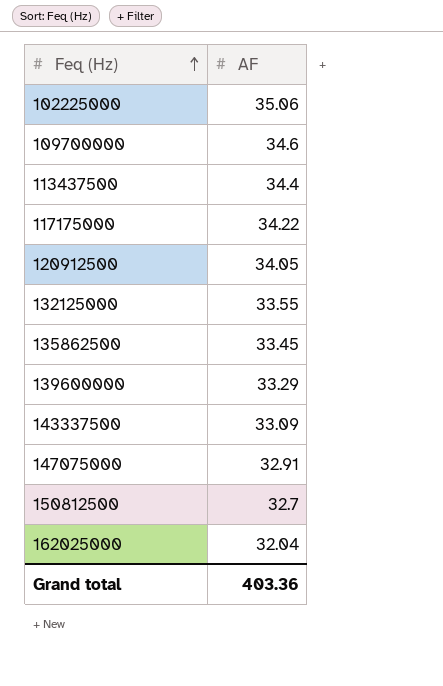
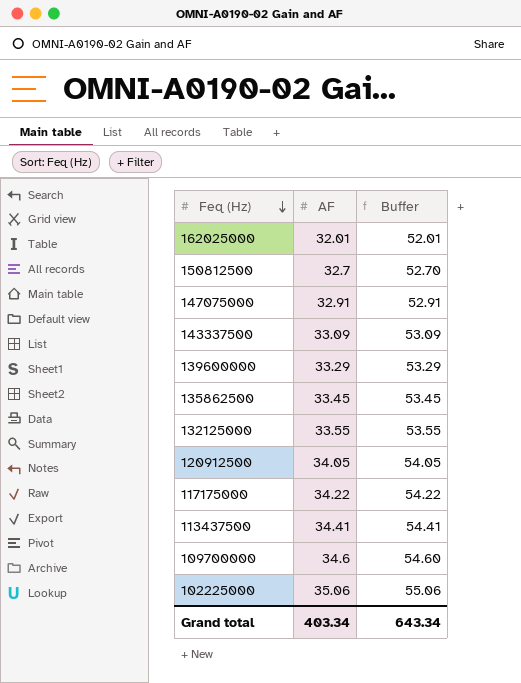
row order: Feq (Hz) ascending -> Feq (Hz) descending
column Buffer | formula: none -> [AF] + 20
162025000 | AF: 32.04 -> 32.01
113437500 | AF: 34.4 -> 34.41
Grand total | AF: 403.36 -> 403.34

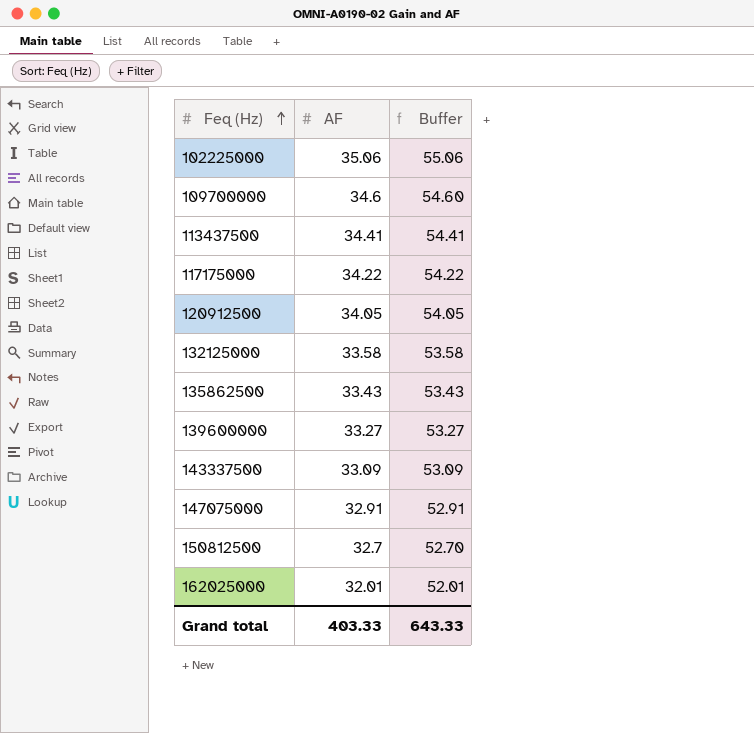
row order: Feq (Hz) descending -> Feq (Hz) ascending
132125000 | AF: 33.55 -> 33.58
132125000 | Buffer: 53.55 -> 53.58
135862500 | AF: 33.45 -> 33.43
135862500 | Buffer: 53.45 -> 53.43
139600000 | AF: 33.29 -> 33.27
139600000 | Buffer: 53.29 -> 53.27
Grand total | AF: 403.34 -> 403.33
Grand total | Buffer: 643.34 -> 643.33

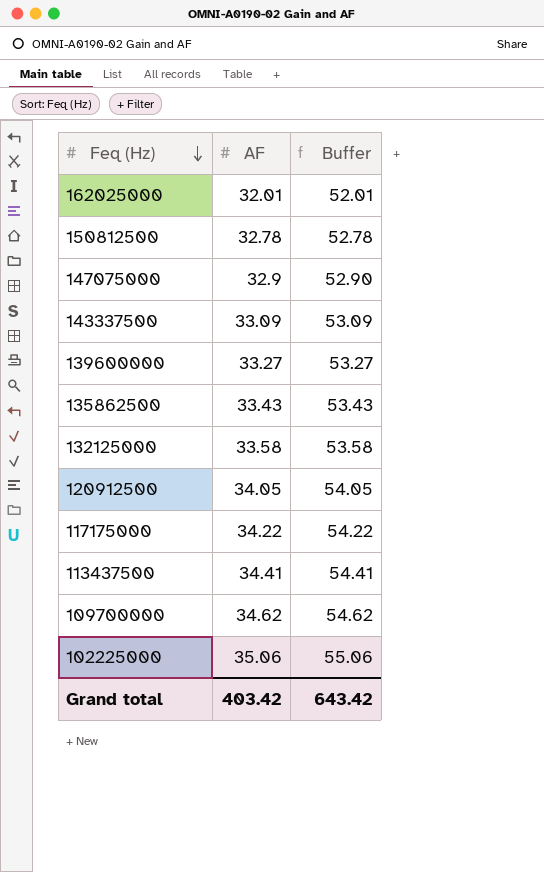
row order: Feq (Hz) ascending -> Feq (Hz) descending
150812500 | AF: 32.7 -> 32.78
150812500 | Buffer: 52.70 -> 52.78
147075000 | AF: 32.91 -> 32.9
147075000 | Buffer: 52.91 -> 52.90
109700000 | AF: 34.6 -> 34.62
109700000 | Buffer: 54.60 -> 54.62
Grand total | AF: 403.33 -> 403.42
Grand total | Buffer: 643.33 -> 643.42

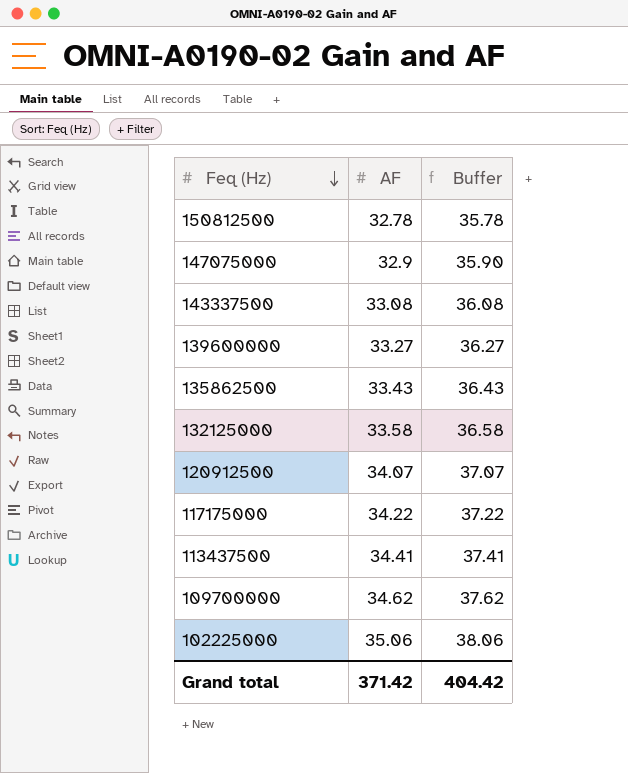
column Buffer | formula: [AF] + 20 -> [AF] + 3
row 162025000: 32.01 | 52.01 -> none
143337500 | AF: 33.09 -> 33.08
120912500 | AF: 34.05 -> 34.07
Grand total | AF: 403.42 -> 371.42
Grand total | Buffer: 643.42 -> 404.42

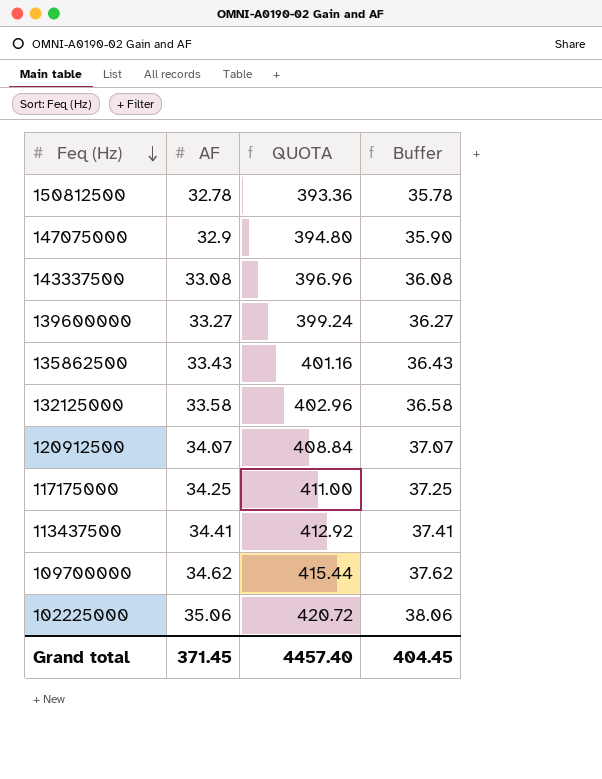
column QUOTA | formula: none -> [AF] * 12
117175000 | AF: 34.22 -> 34.25
117175000 | Buffer: 37.22 -> 37.25
Grand total | AF: 371.42 -> 371.45
Grand total | Buffer: 404.42 -> 404.45

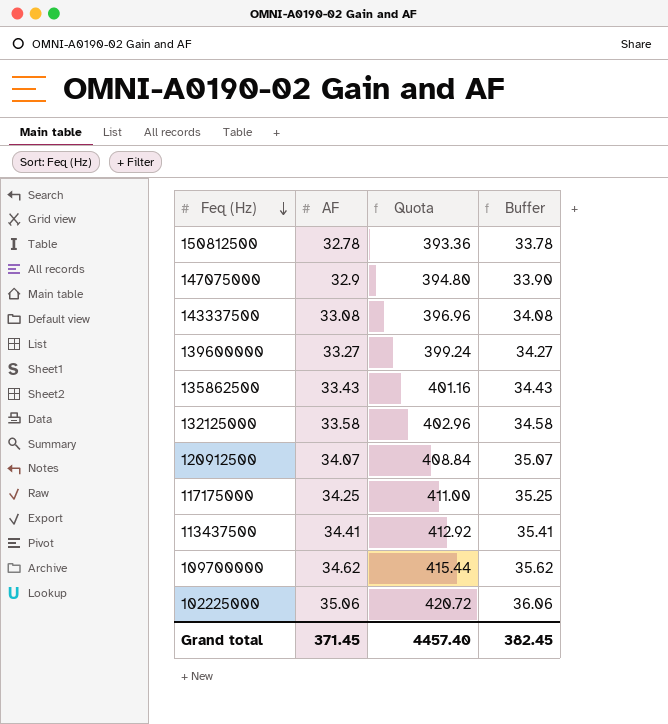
column name: QUOTA -> Quota
column Buffer | formula: [AF] + 3 -> [AF] + 1
Grand total | Buffer: 404.45 -> 382.45

